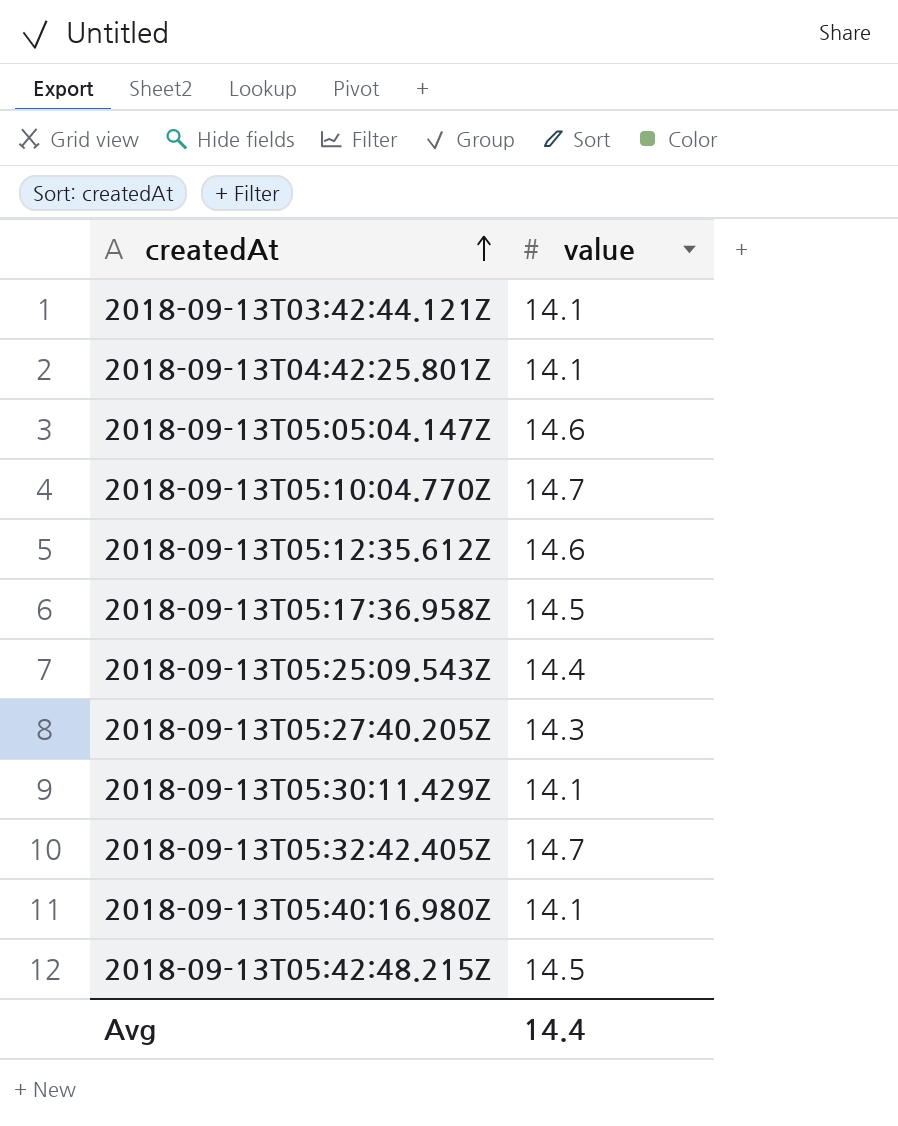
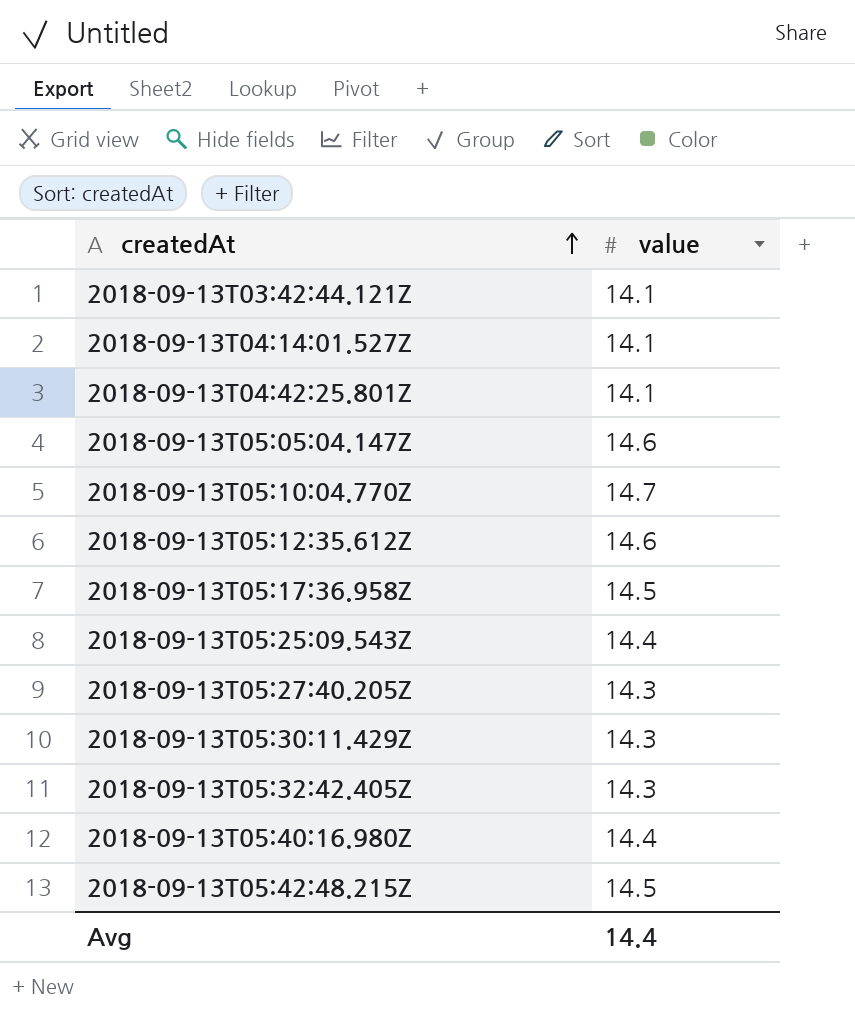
row 2018-09-13T04:14:01.527Z: none -> 14.1
2018-09-13T05:30:11.429Z | value: 14.1 -> 14.3
2018-09-13T05:32:42.405Z | value: 14.7 -> 14.3
2018-09-13T05:40:16.980Z | value: 14.1 -> 14.4

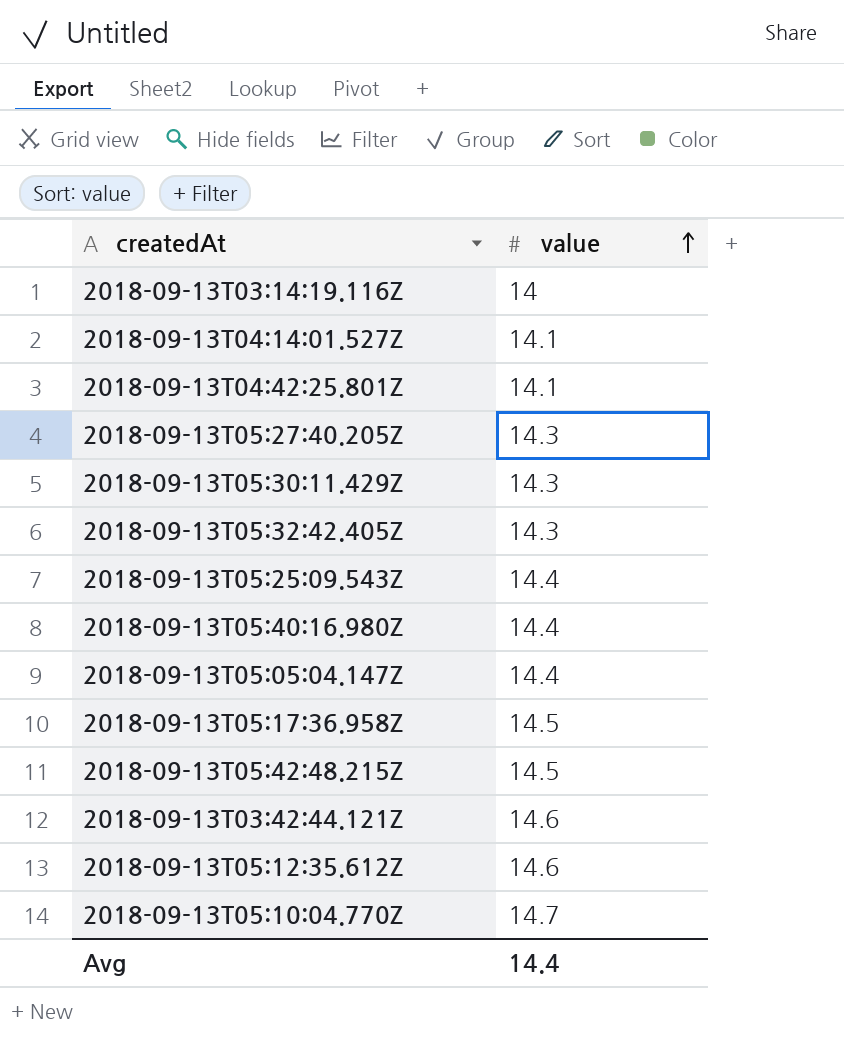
row order: createdAt ascending -> value ascending
row 2018-09-13T03:14:19.116Z: none -> 14
2018-09-13T05:05:04.147Z | value: 14.6 -> 14.4
2018-09-13T03:42:44.121Z | value: 14.1 -> 14.6

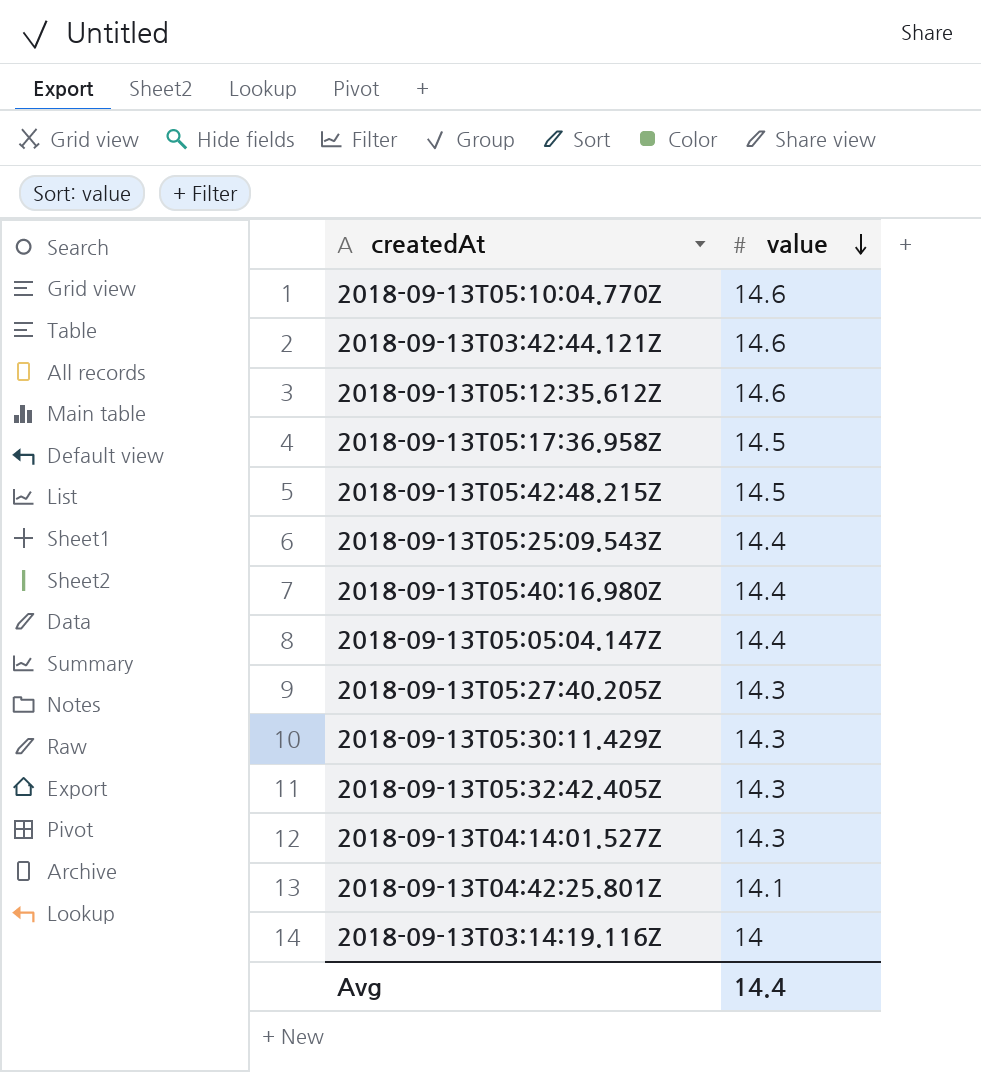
row order: value ascending -> value descending
2018-09-13T05:10:04.770Z | value: 14.7 -> 14.6
2018-09-13T04:14:01.527Z | value: 14.1 -> 14.3

